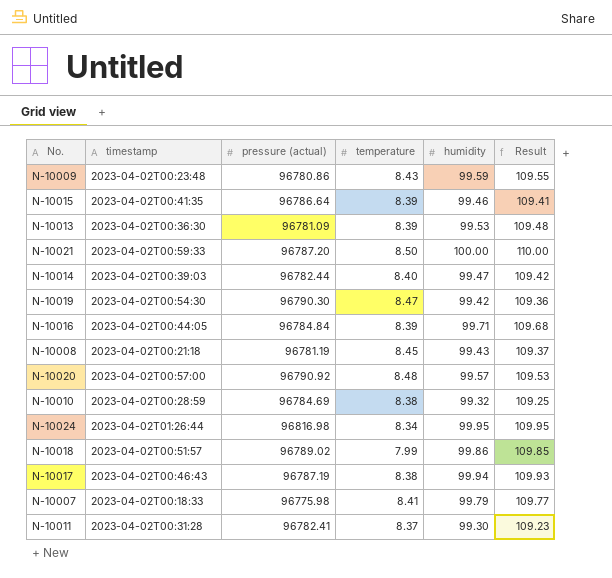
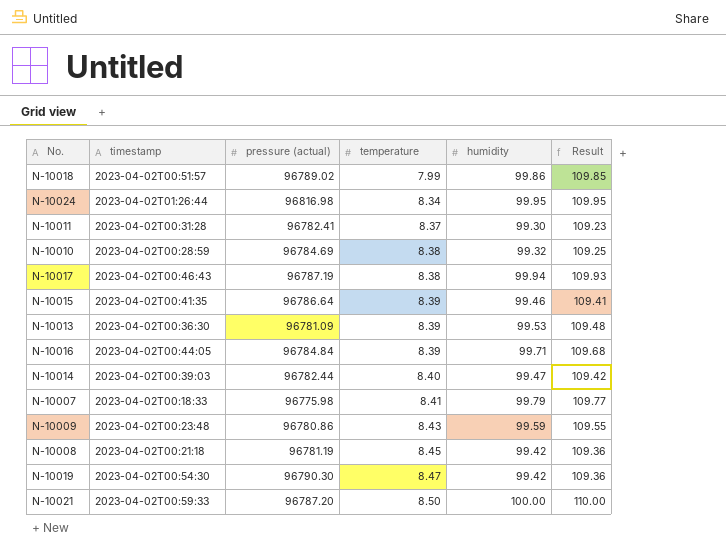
row order: none -> temperature ascending
row N-10020: 2023-04-02T00:57:00 | 96790.92 | 8.48 | 99.57 | 109.53 -> none
N-10008 | humidity: 99.43 -> 99.42
N-10008 | Result: 109.37 -> 109.36

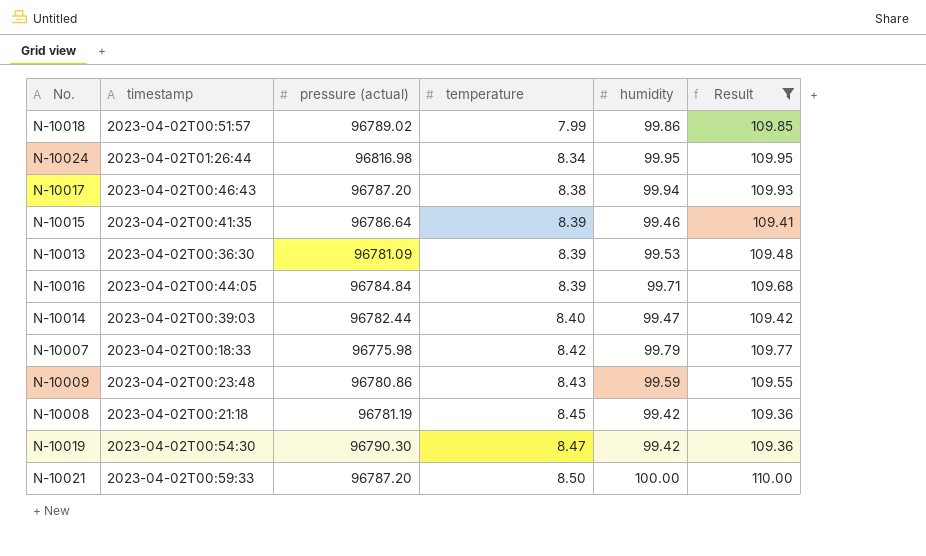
filter: none -> Result >= 109.36
N-10017 | pressure (actual): 96787.19 -> 96787.20
N-10007 | temperature: 8.41 -> 8.42

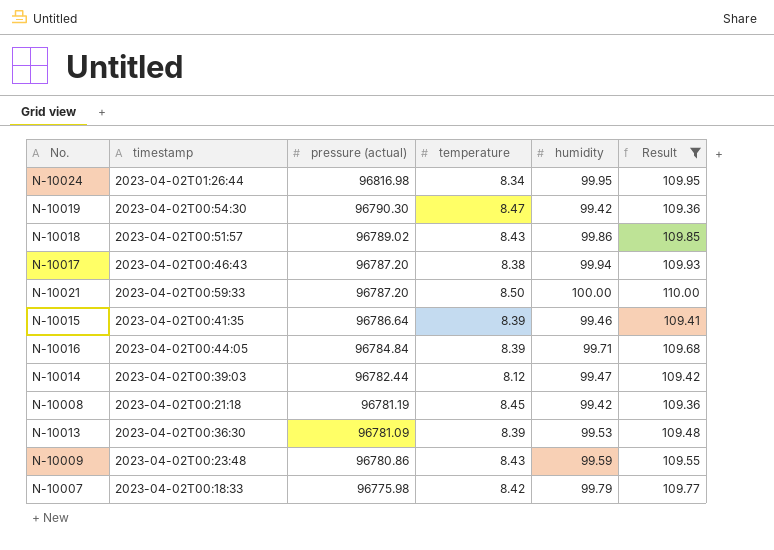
row order: temperature ascending -> pressure (actual) descending
N-10018 | temperature: 7.99 -> 8.43
N-10014 | temperature: 8.40 -> 8.12

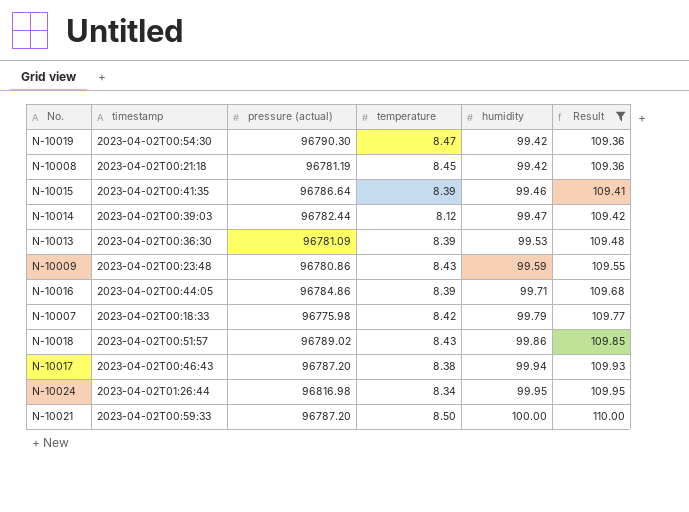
row order: pressure (actual) descending -> humidity ascending
N-10016 | pressure (actual): 96784.84 -> 96784.86

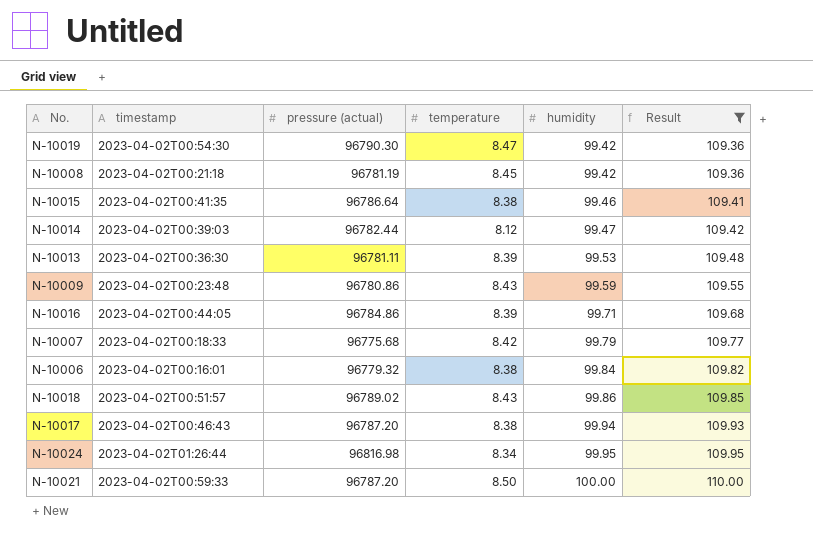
N-10015 | temperature: 8.39 -> 8.38
N-10013 | pressure (actual): 96781.09 -> 96781.11
N-10007 | pressure (actual): 96775.98 -> 96775.68
row N-10006: none -> 2023-04-02T00:16:01 | 96779.32 | 8.38 | 99.84 | 109.82

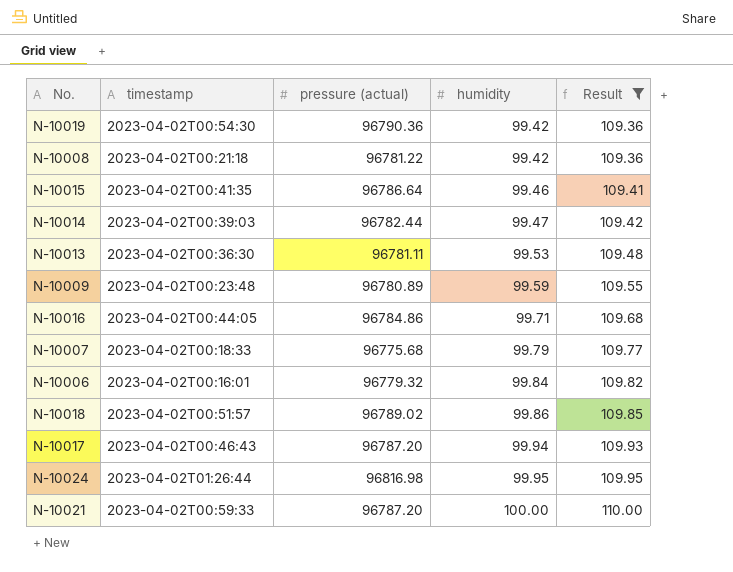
column temperature | position: 4 -> none
N-10019 | pressure (actual): 96790.30 -> 96790.36
N-10008 | pressure (actual): 96781.19 -> 96781.22
N-10009 | pressure (actual): 96780.86 -> 96780.89

